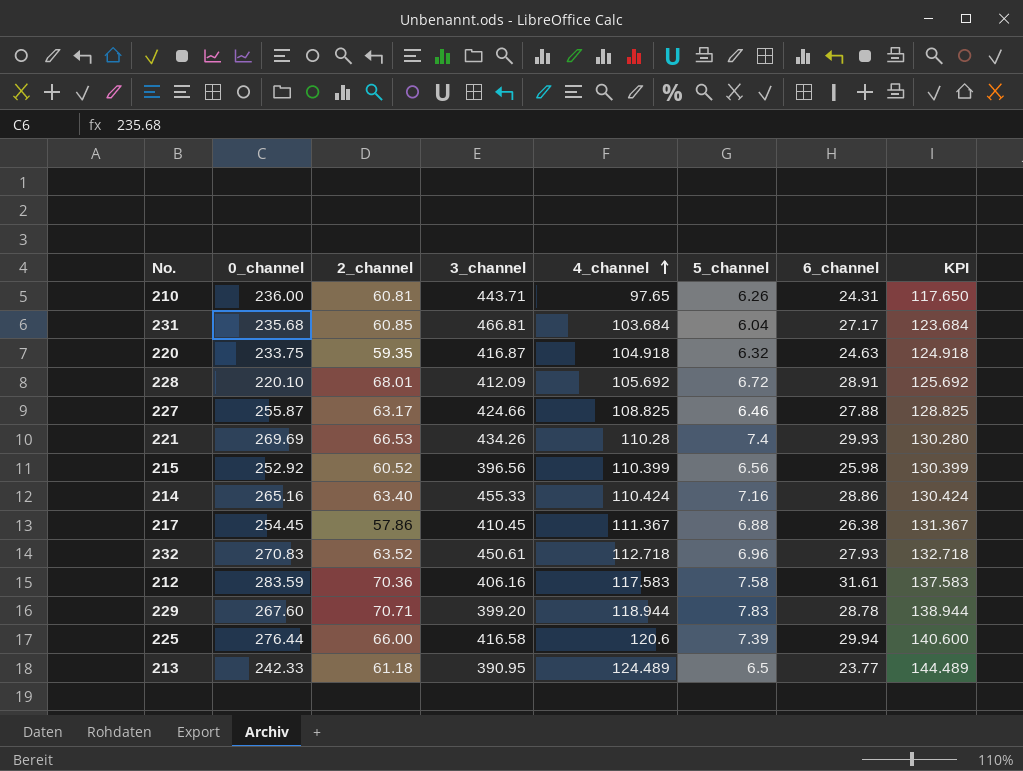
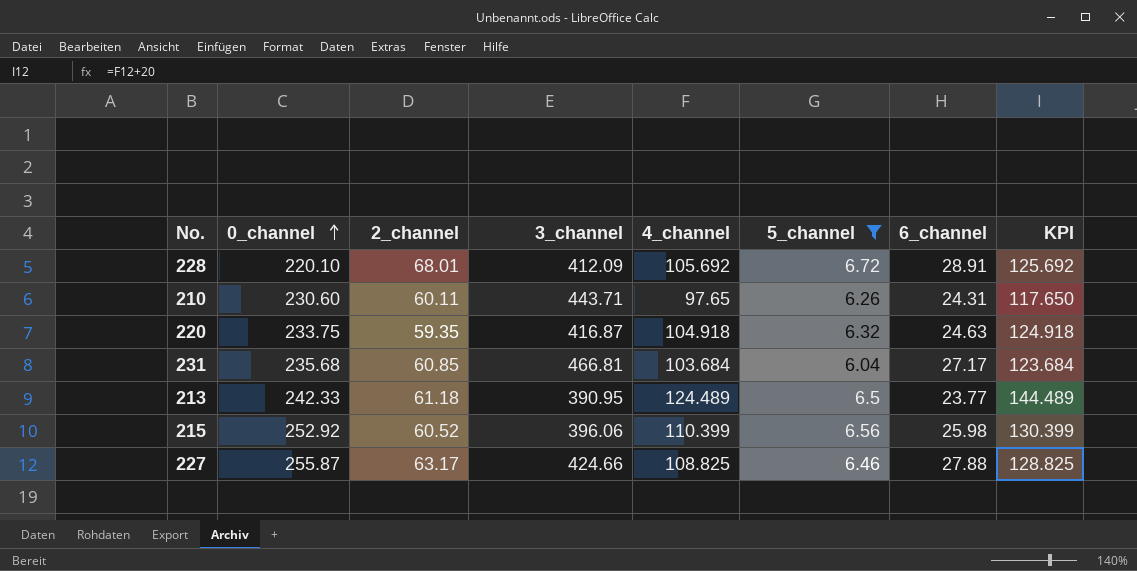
filter: none -> 5_channel <= 6.72
row order: 4_channel ascending -> 0_channel ascending
210 | 0_channel: 236.00 -> 230.60
210 | 2_channel: 60.81 -> 60.11
215 | 3_channel: 396.56 -> 396.06

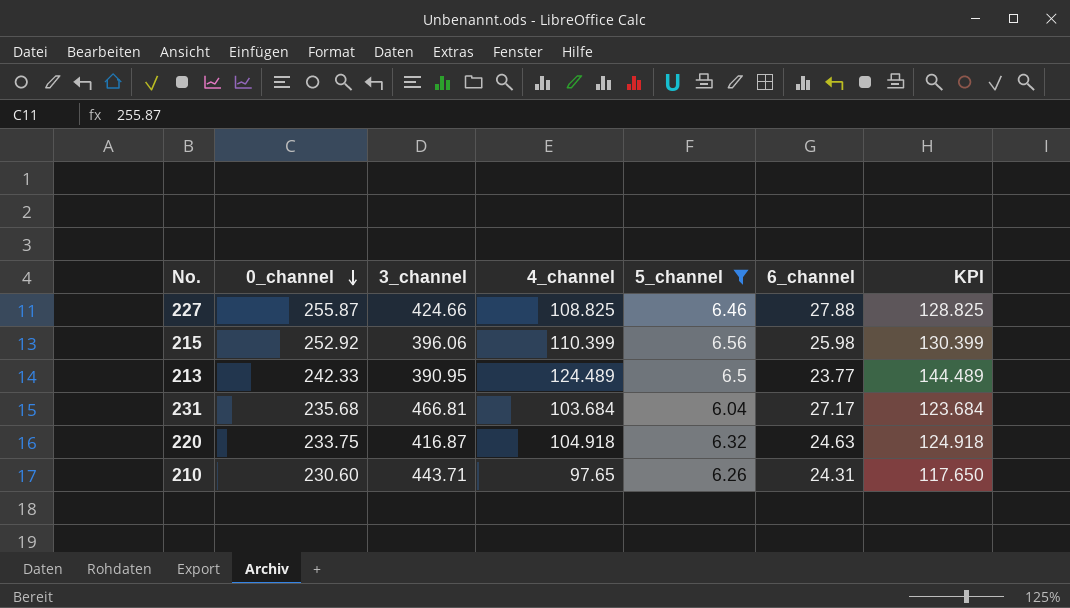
row order: 0_channel ascending -> 0_channel descending
column 2_channel | position: 3 -> none
row 228: 220.10 | 68.01 | 412.09 | 105.692 | 6.72 | 28.91 | 125.692 -> none

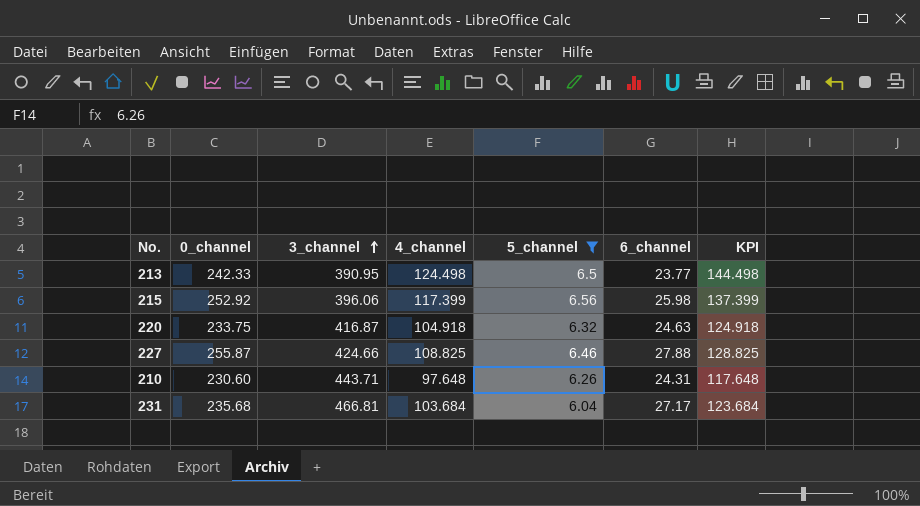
row order: 0_channel descending -> 3_channel ascending
213 | 4_channel: 124.489 -> 124.498
213 | KPI: 144.489 -> 144.498
215 | 4_channel: 110.399 -> 117.399
215 | KPI: 130.399 -> 137.399
210 | 4_channel: 97.65 -> 97.648
210 | KPI: 117.650 -> 117.648

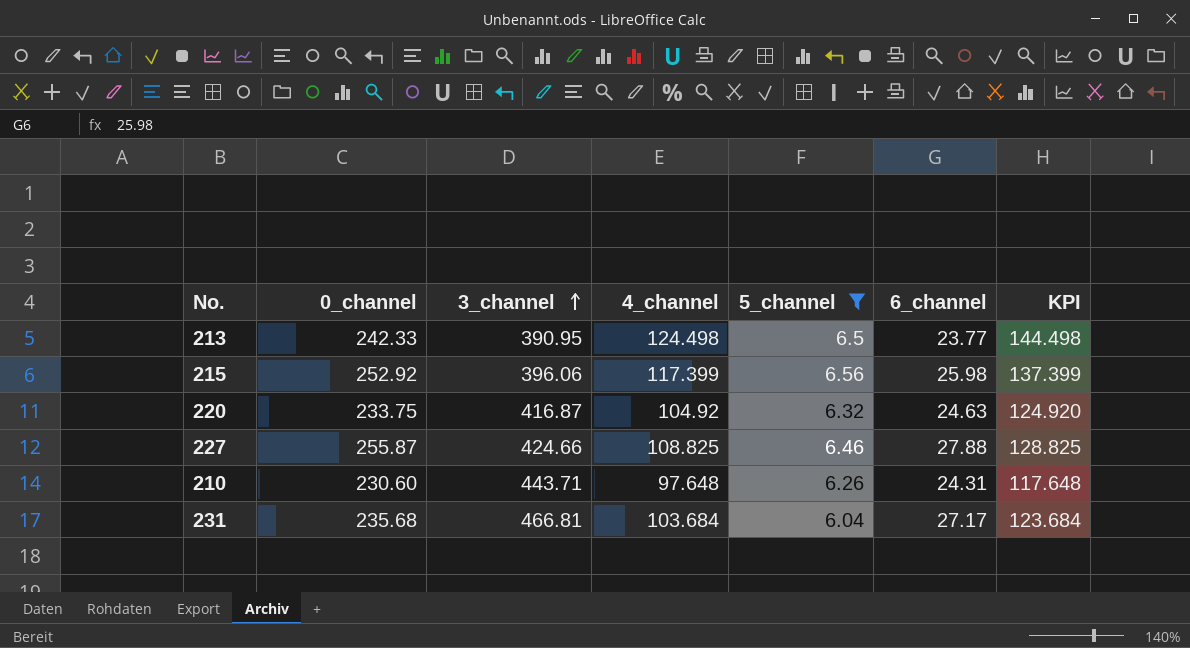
220 | 4_channel: 104.918 -> 104.92
220 | KPI: 124.918 -> 124.920

